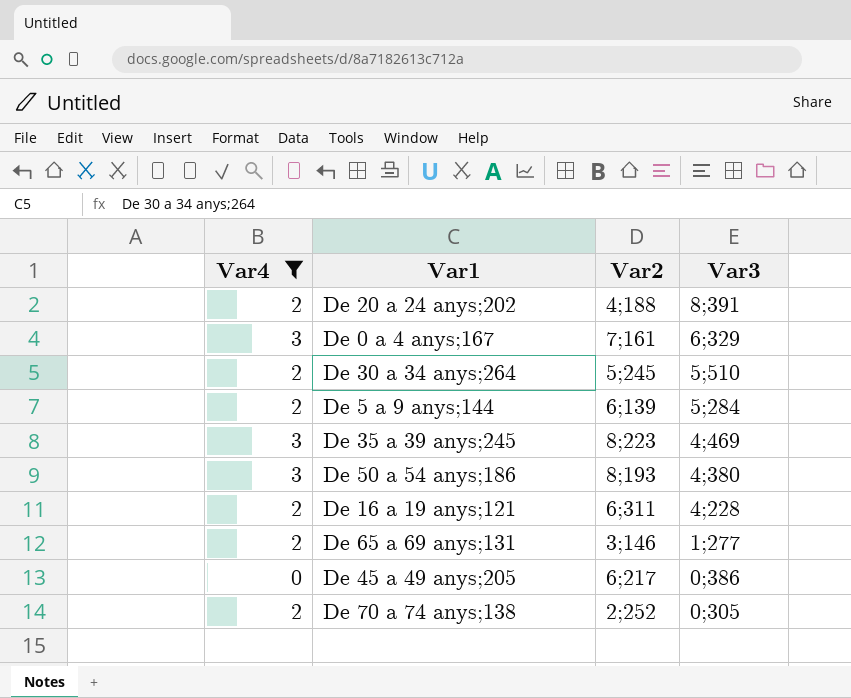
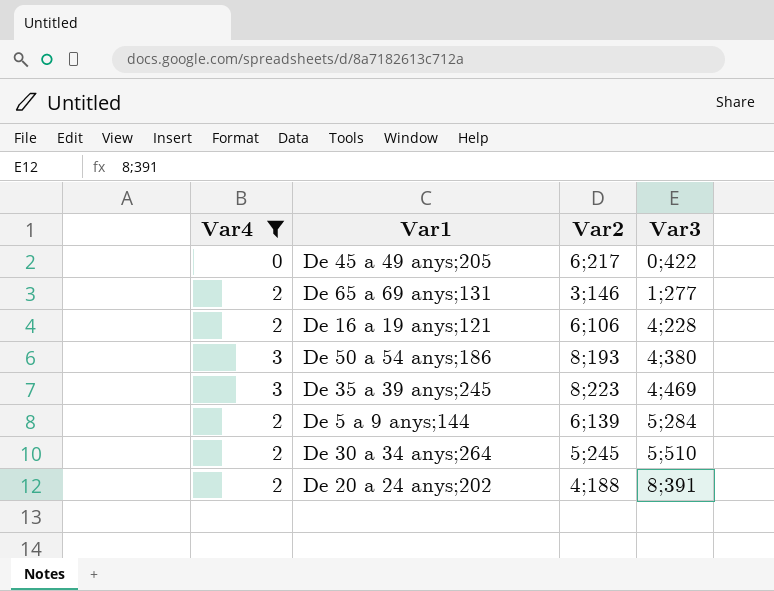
row order: Var3 descending -> Var3 ascending
row De 0 a 4 anys;167: 3 | 7;161 | 6;329 -> none
row De 70 a 74 anys;138: 2 | 2;252 | 0;305 -> none
De 45 a 49 anys;205 | Var3: 0;386 -> 0;422
De 16 a 19 anys;121 | Var2: 6;311 -> 6;106

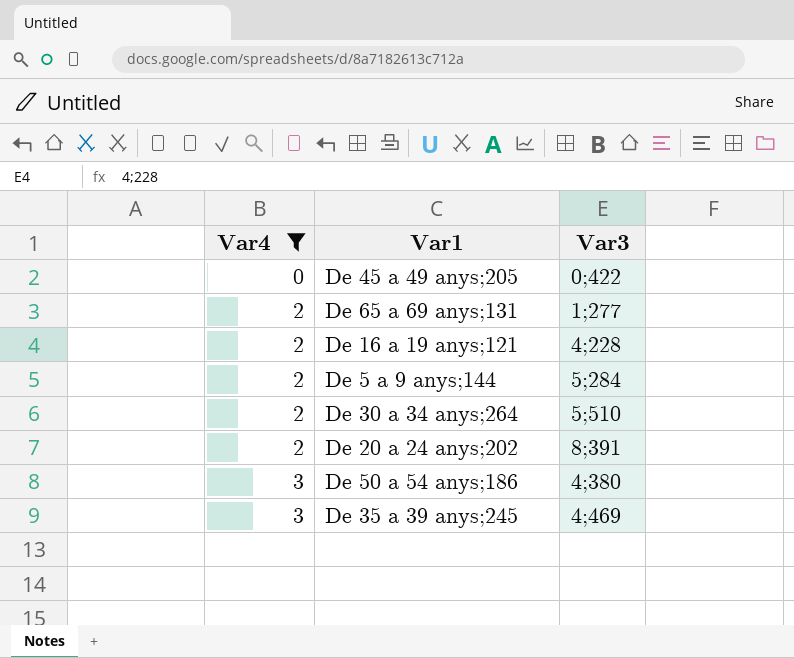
row order: Var3 ascending -> Var4 ascending
column Var2 | position: 3 -> none

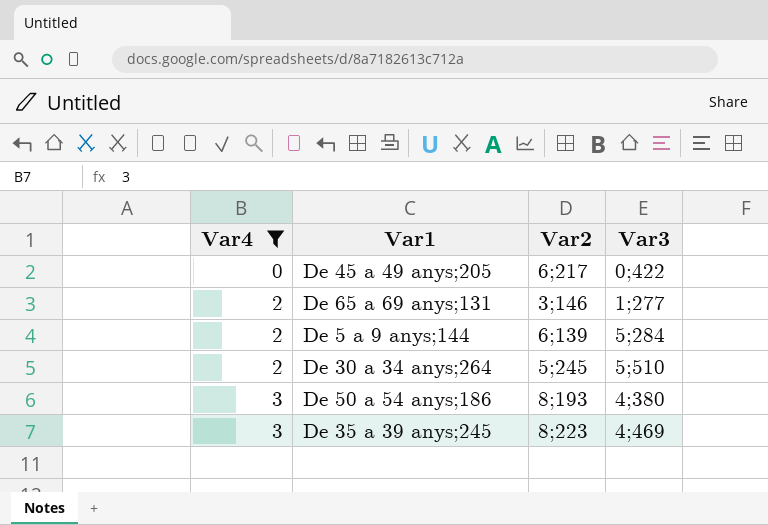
column Var2 | position: none -> 3
row De 16 a 19 anys;121: 2 | 4;228 -> none
row De 20 a 24 anys;202: 2 | 8;391 -> none

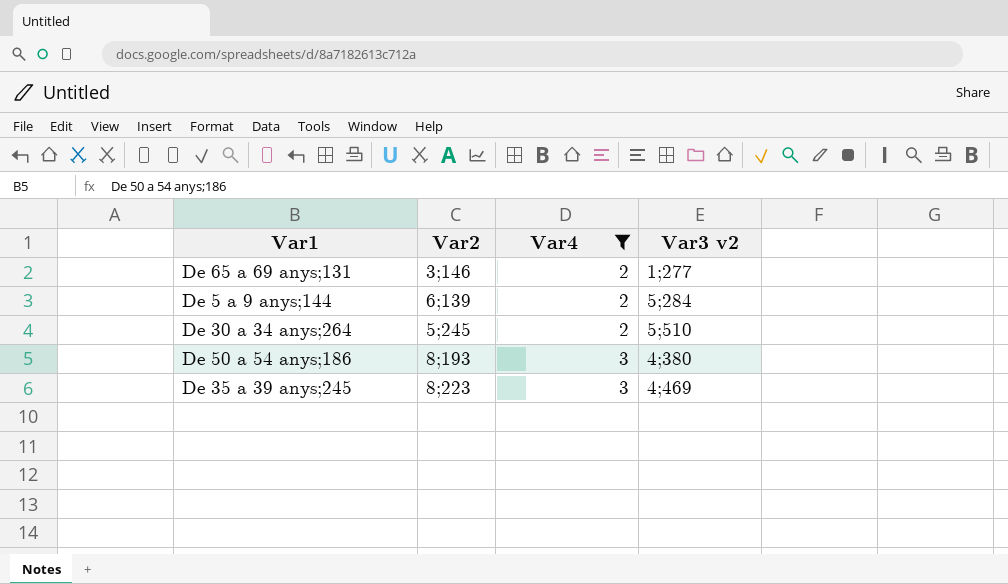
column Var4 | position: 1 -> 3
column name: Var3 -> Var3 v2
row De 45 a 49 anys;205: 0 | 6;217 | 0;422 -> none

